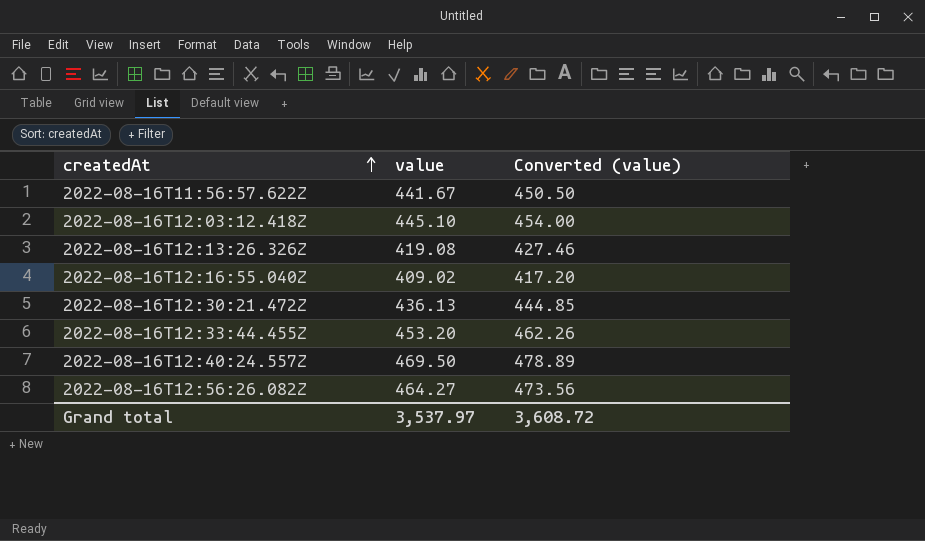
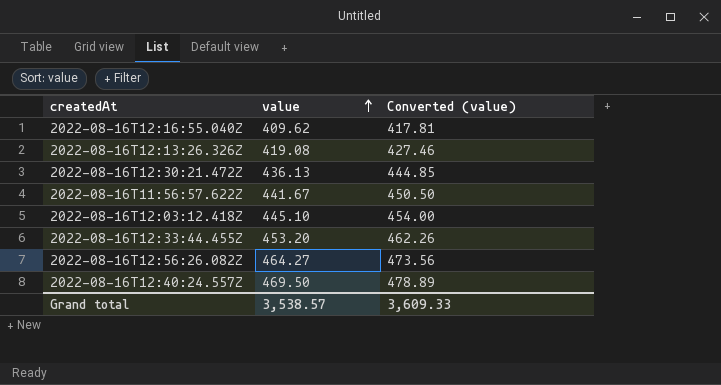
row order: createdAt ascending -> value ascending
2022-08-16T12:16:55.040Z | value: 409.02 -> 409.62
2022-08-16T12:16:55.040Z | Converted (value): 417.20 -> 417.81
Grand total | value: 3,537.97 -> 3,538.57
Grand total | Converted (value): 3,608.72 -> 3,609.33

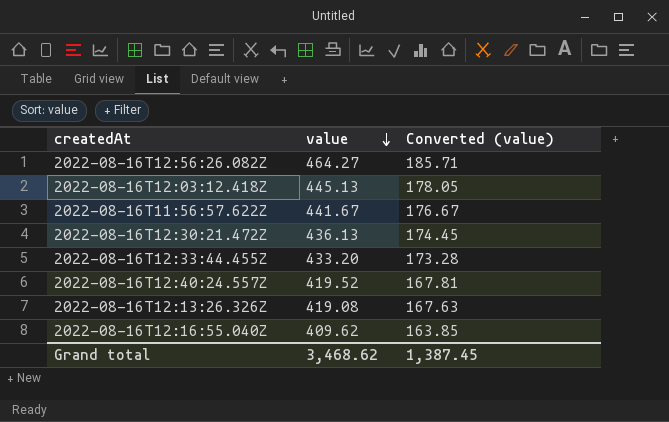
row order: value ascending -> value descending
column Converted (value) | formula: [value] * 1.02 -> [value] * 0.4
2022-08-16T12:03:12.418Z | value: 445.10 -> 445.13
2022-08-16T12:33:44.455Z | value: 453.20 -> 433.20
2022-08-16T12:40:24.557Z | value: 469.50 -> 419.52
Grand total | value: 3,538.57 -> 3,468.62
Grand total | Converted (value): 3,609.33 -> 1,387.45

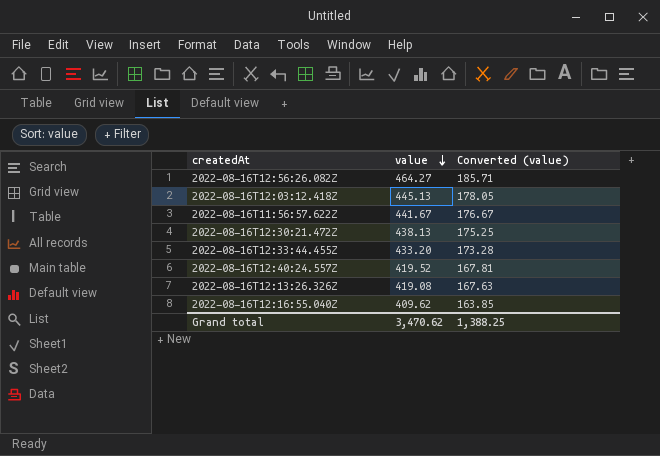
2022-08-16T12:30:21.472Z | value: 436.13 -> 438.13
2022-08-16T12:30:21.472Z | Converted (value): 174.45 -> 175.25
Grand total | value: 3,468.62 -> 3,470.62
Grand total | Converted (value): 1,387.45 -> 1,388.25

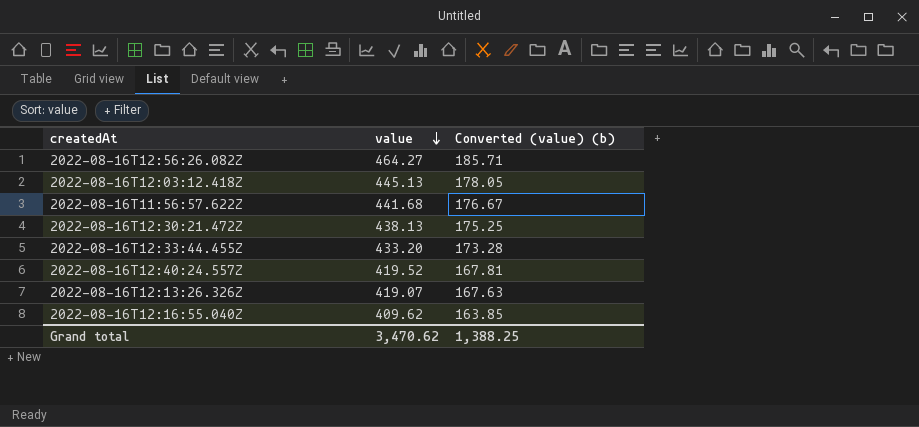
column name: Converted (value) -> Converted (value) (b)
2022-08-16T11:56:57.622Z | value: 441.67 -> 441.68
2022-08-16T12:13:26.326Z | value: 419.08 -> 419.07

